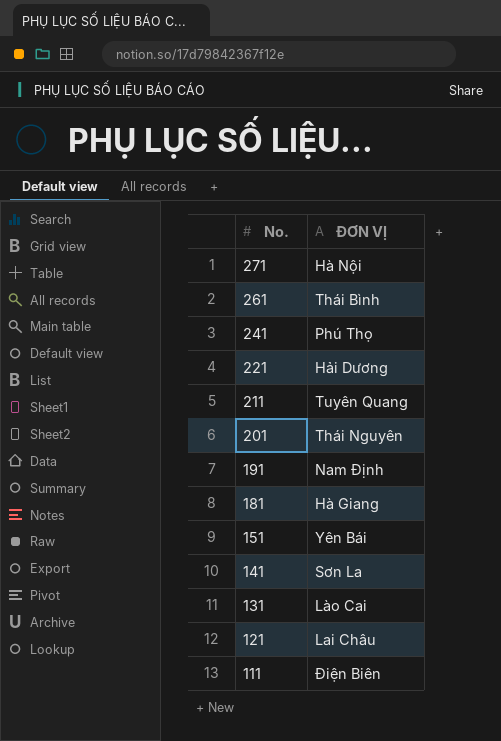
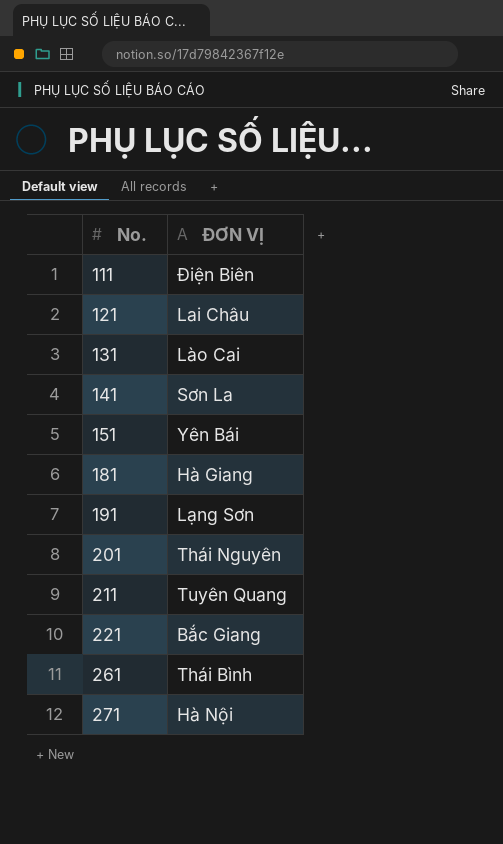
row order: No. descending -> No. ascending
row 241: Phú Thọ -> none
191 | ĐƠN VỊ: Nam Định -> Lạng Sơn
221 | ĐƠN VỊ: Hải Dương -> Bắc Giang

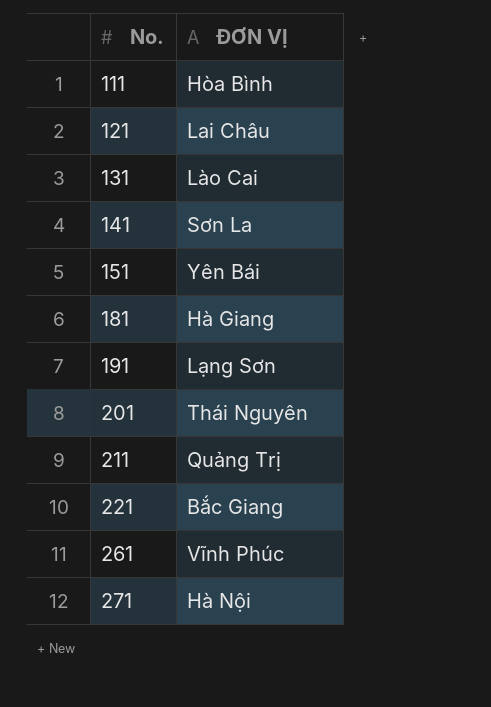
111 | ĐƠN VỊ: Điện Biên -> Hòa Bình
211 | ĐƠN VỊ: Tuyên Quang -> Quảng Trị
261 | ĐƠN VỊ: Thái Bình -> Vĩnh Phúc

